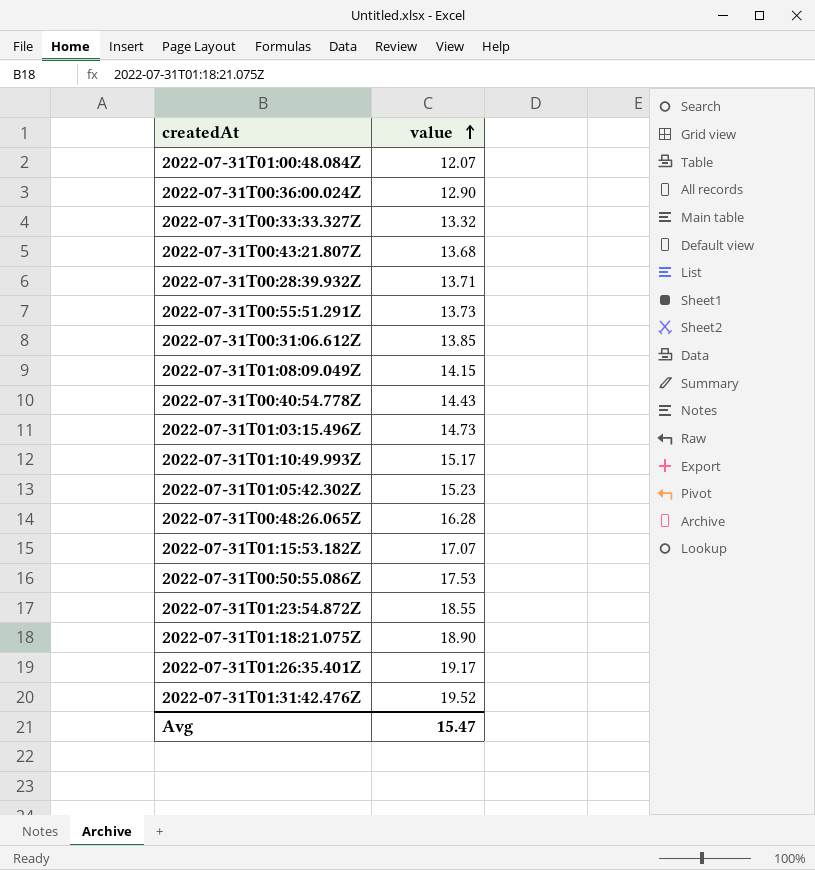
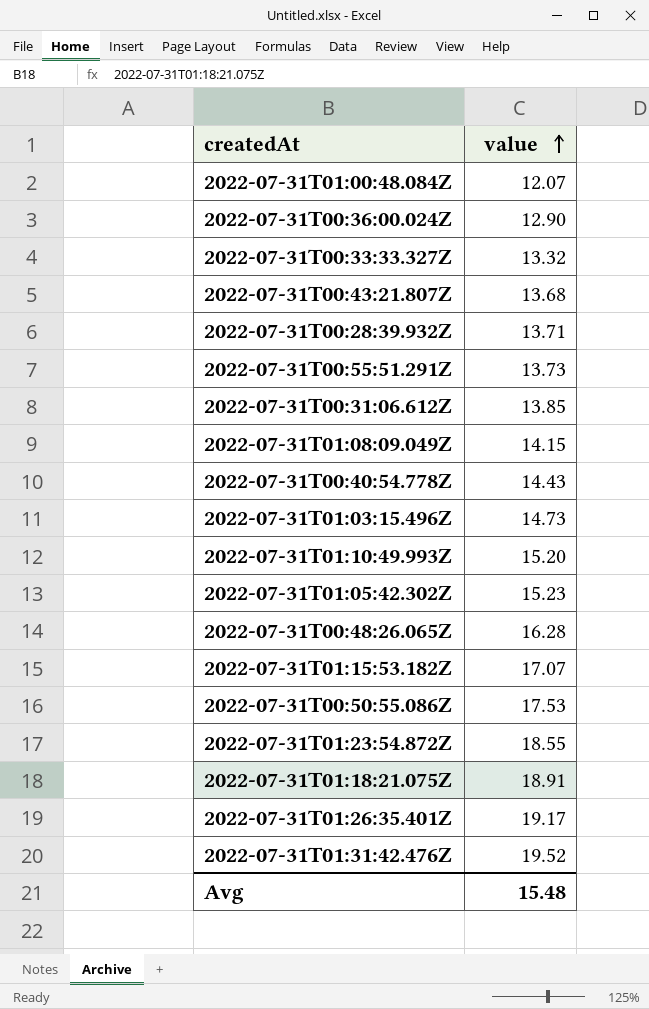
2022-07-31T01:10:49.993Z | value: 15.17 -> 15.20
2022-07-31T01:18:21.075Z | value: 18.90 -> 18.91
Avg | value: 15.47 -> 15.48

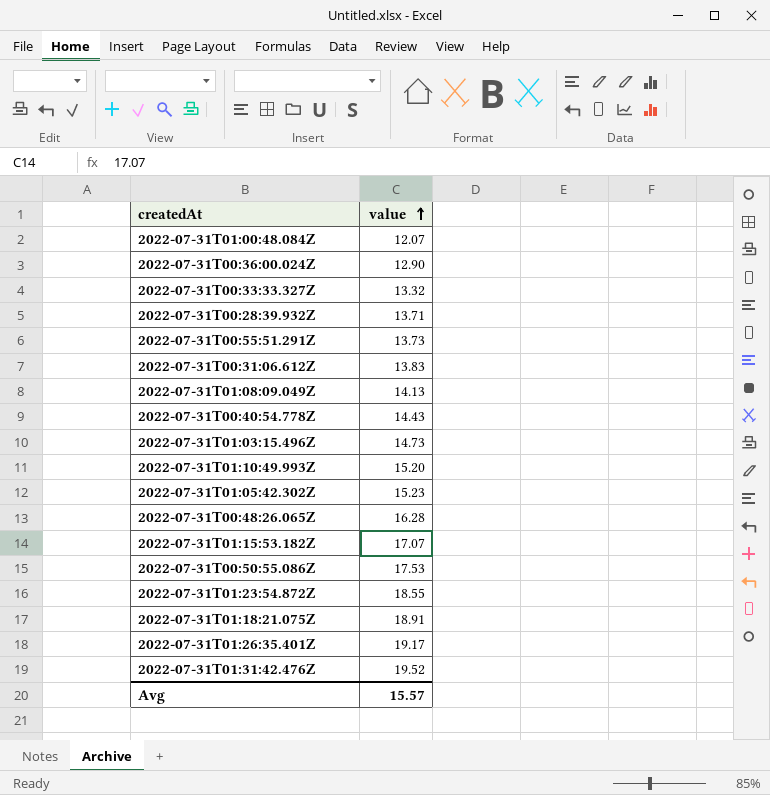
row 2022-07-31T00:43:21.807Z: 13.68 -> none
2022-07-31T00:31:06.612Z | value: 13.85 -> 13.83
2022-07-31T01:08:09.049Z | value: 14.15 -> 14.13
Avg | value: 15.48 -> 15.57

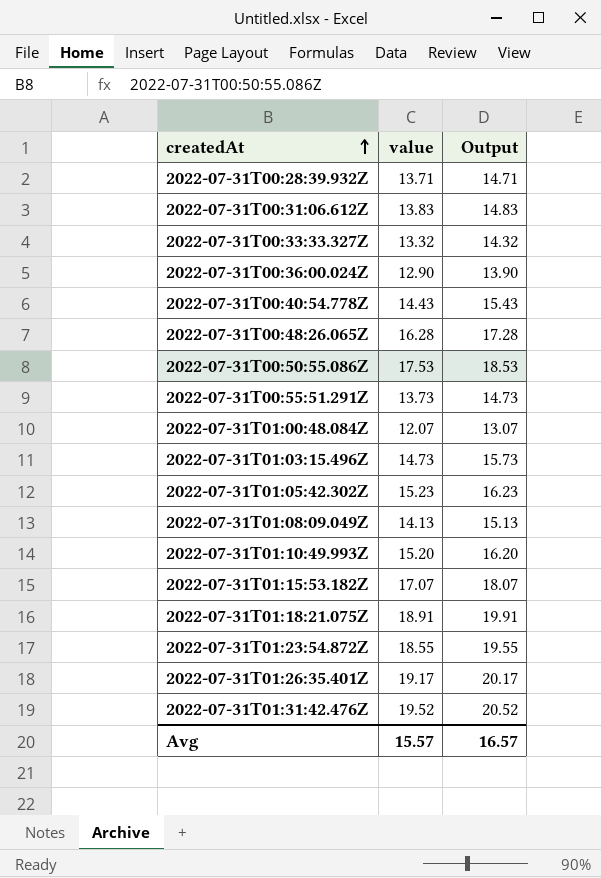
row order: value ascending -> createdAt ascending
column Output | formula: none -> [value] + 1

